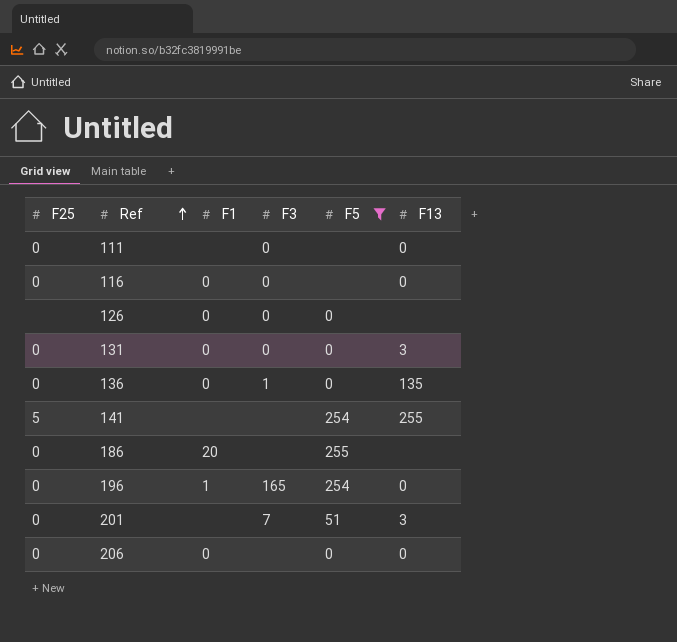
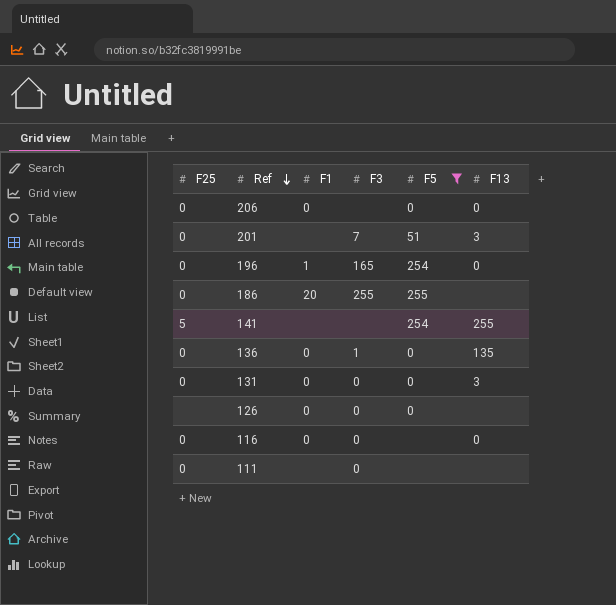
row order: Ref ascending -> Ref descending
186 | F3: none -> 255
111 | F13: 0 -> none

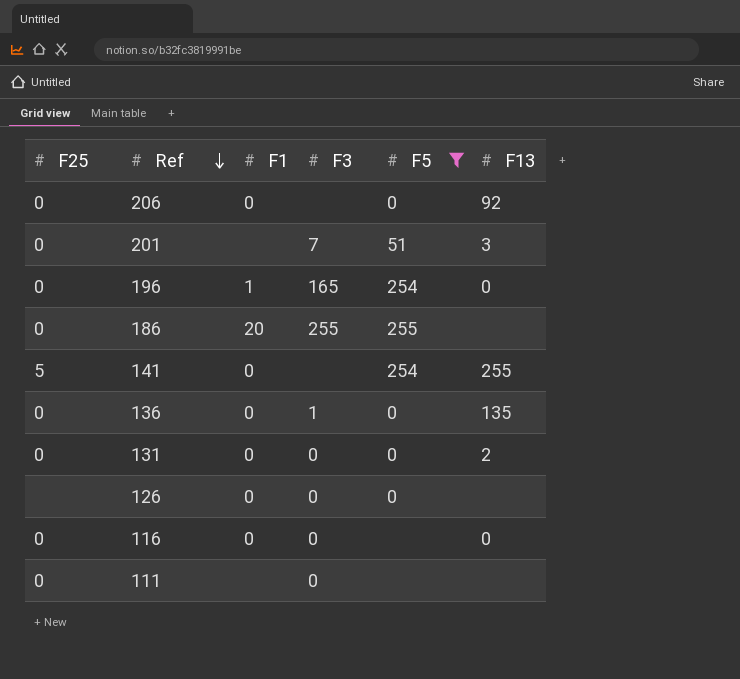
206 | F13: 0 -> 92
141 | F1: none -> 0
131 | F13: 3 -> 2

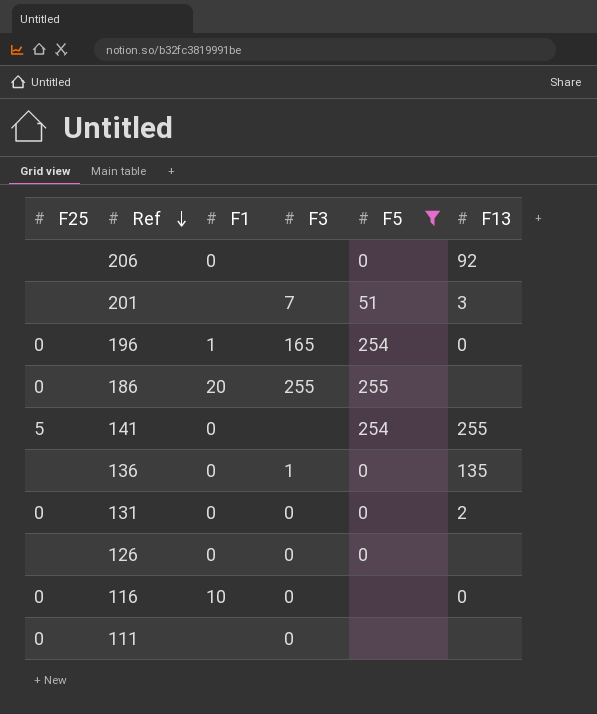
206 | F25: 0 -> none
201 | F25: 0 -> none
136 | F25: 0 -> none
116 | F1: 0 -> 10

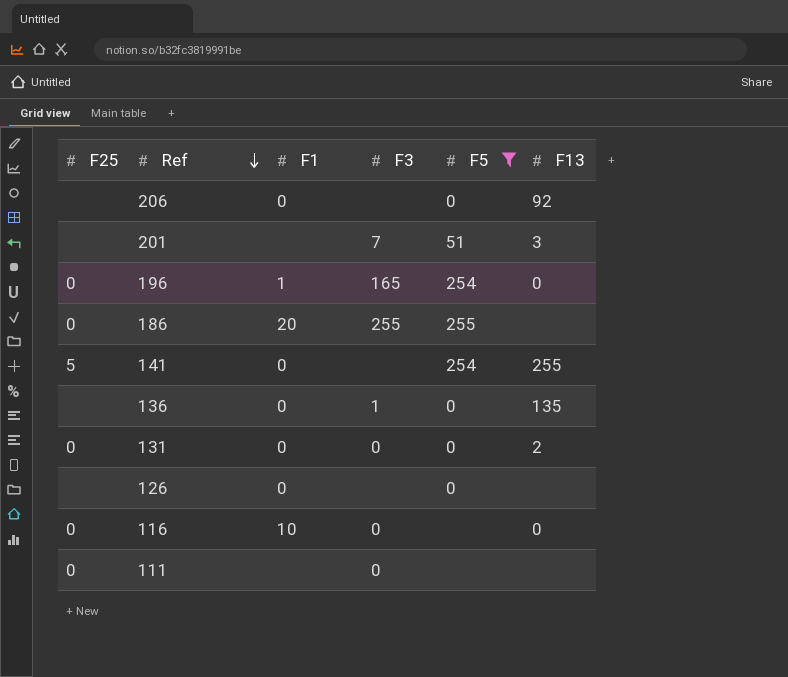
126 | F3: 0 -> none

